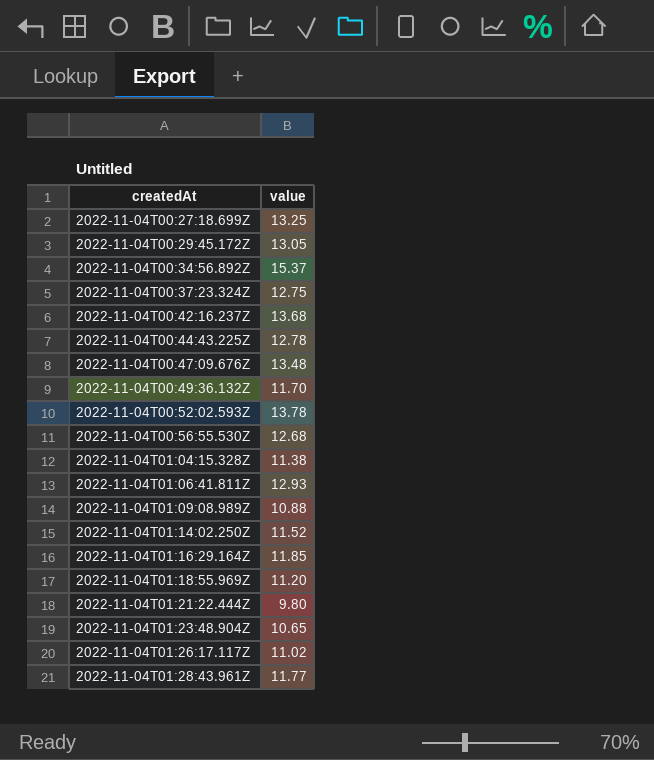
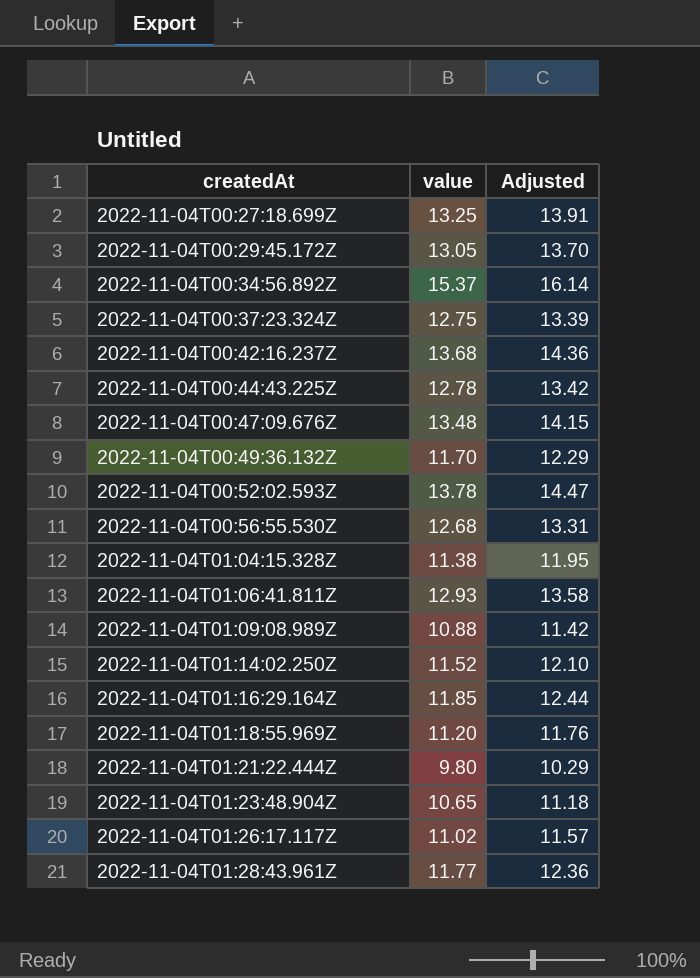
column Adjusted | formula: none -> [value] * 1.05

